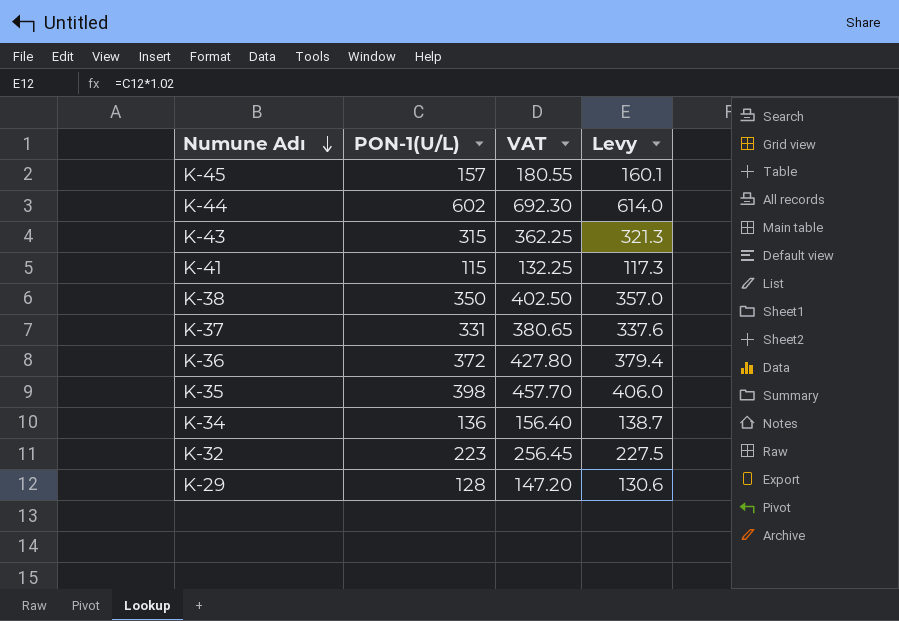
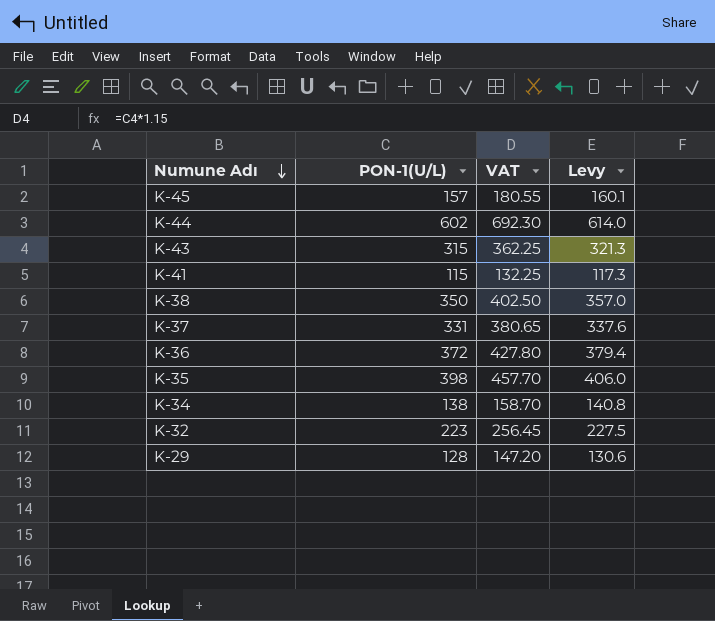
K-34 | PON-1(U/L): 136 -> 138
K-34 | VAT: 156.40 -> 158.70
K-34 | Levy: 138.7 -> 140.8

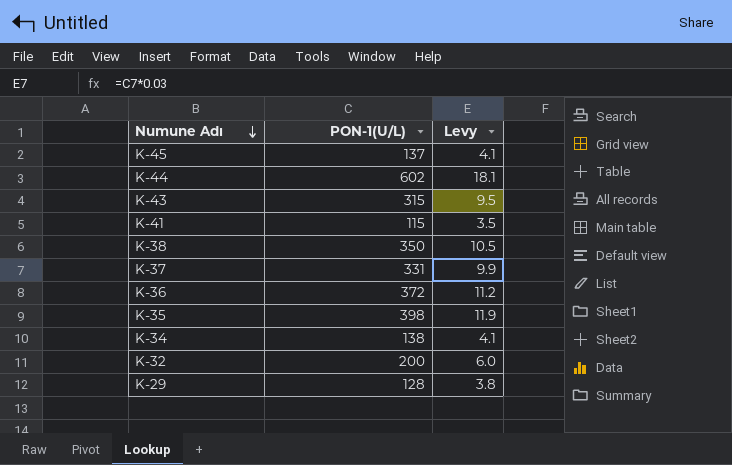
column VAT | formula: [PON-1(U/L)] * 1.15 -> none
column Levy | formula: [PON-1(U/L)] * 1.02 -> [PON-1(U/L)] * 0.03
K-45 | PON-1(U/L): 157 -> 137
K-32 | PON-1(U/L): 223 -> 200

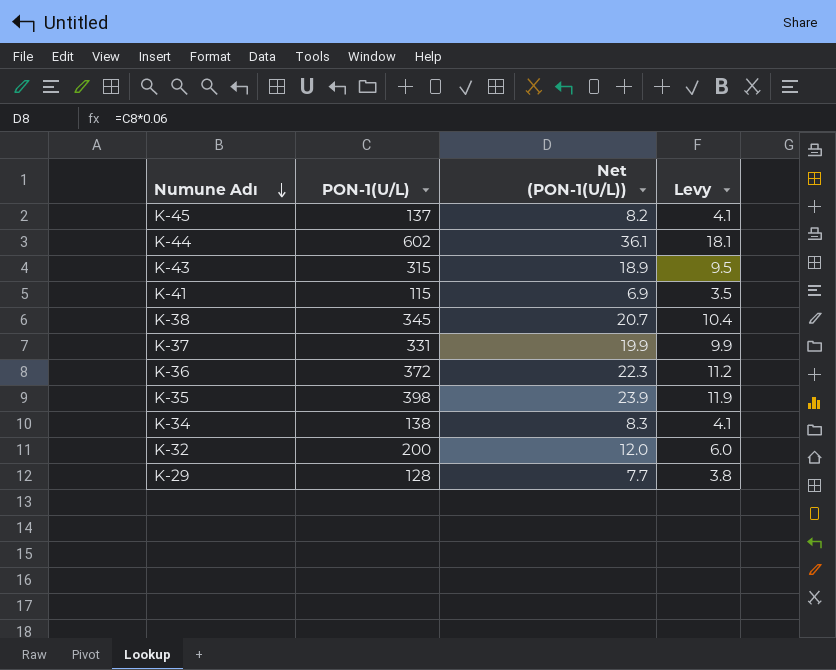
column Net (PON-1(U/L)) | formula: none -> [PON-1(U/L)] * 0.06
K-38 | PON-1(U/L): 350 -> 345
K-38 | Levy: 10.5 -> 10.4

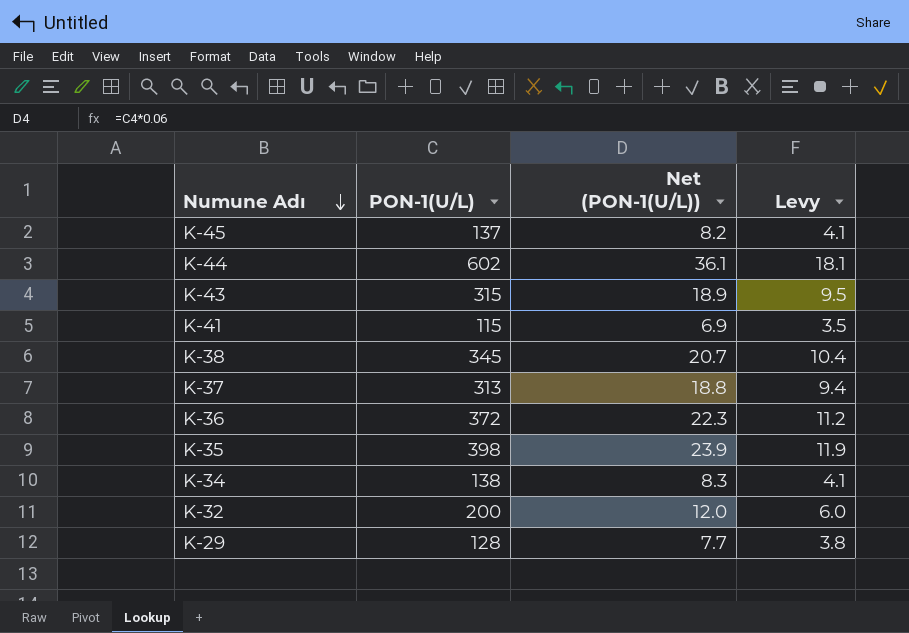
K-37 | PON-1(U/L): 331 -> 313
K-37 | Net (PON-1(U/L)): 19.9 -> 18.8
K-37 | Levy: 9.9 -> 9.4

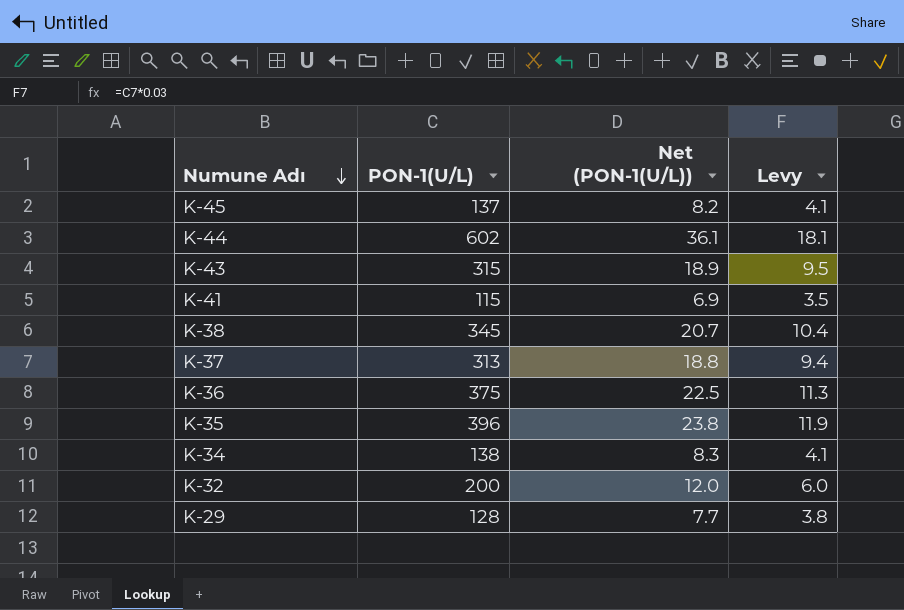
K-36 | PON-1(U/L): 372 -> 375
K-36 | Net (PON-1(U/L)): 22.3 -> 22.5
K-36 | Levy: 11.2 -> 11.3
K-35 | PON-1(U/L): 398 -> 396
K-35 | Net (PON-1(U/L)): 23.9 -> 23.8

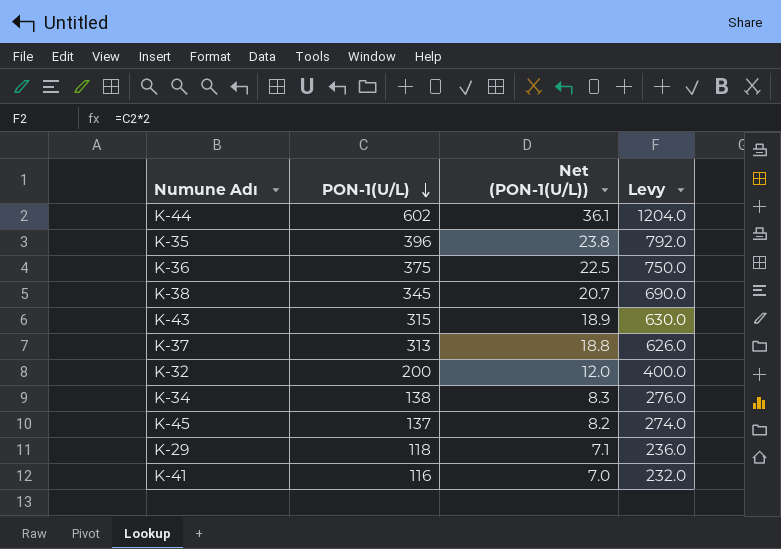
row order: Numune Adı descending -> PON-1(U/L) descending
column Levy | formula: [PON-1(U/L)] * 0.03 -> [PON-1(U/L)] * 2
K-29 | PON-1(U/L): 128 -> 118
K-29 | Net (PON-1(U/L)): 7.7 -> 7.1
K-41 | PON-1(U/L): 115 -> 116
K-41 | Net (PON-1(U/L)): 6.9 -> 7.0

